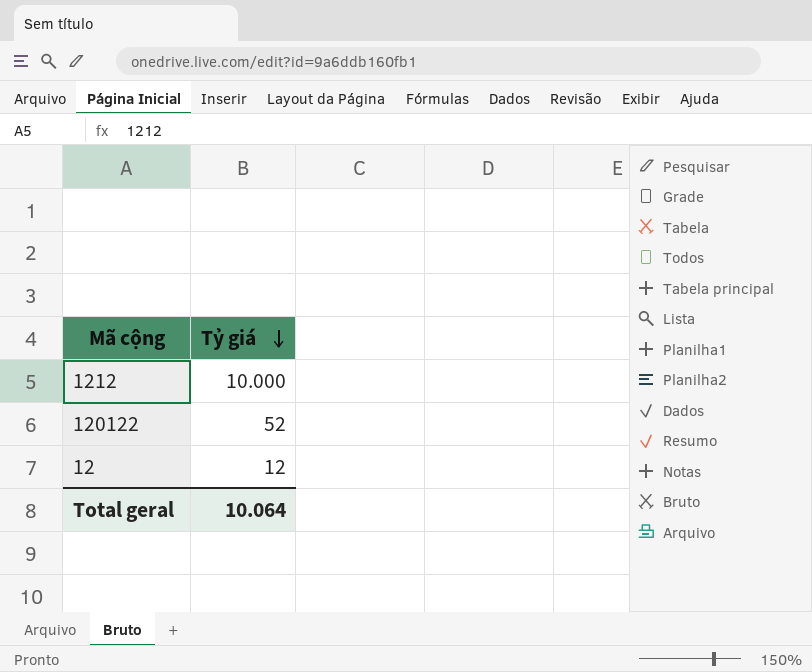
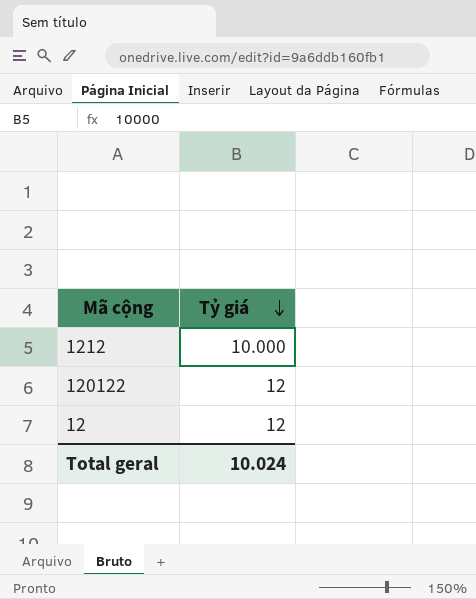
120122 | Tỷ giá: 52 -> 12
Total geral | Tỷ giá: 10.064 -> 10.024

